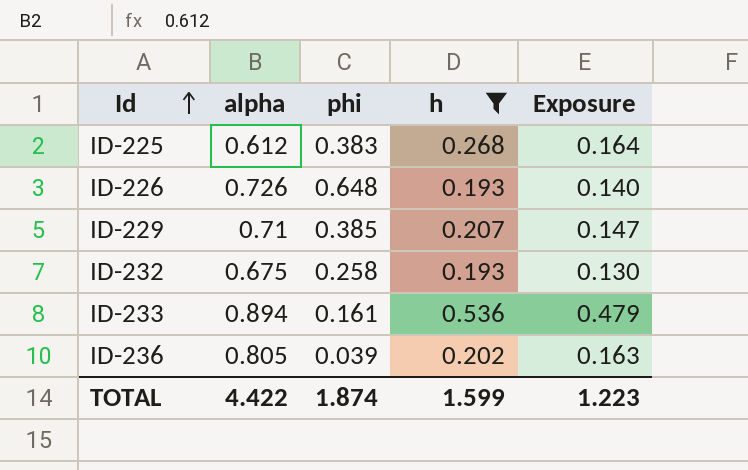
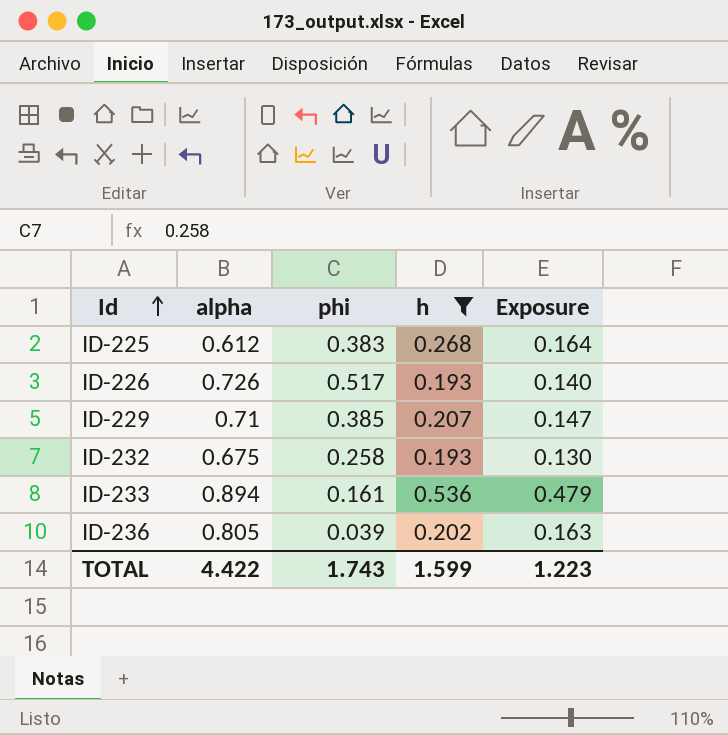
ID-226 | phi: 0.648 -> 0.517
TOTAL | phi: 1.874 -> 1.743

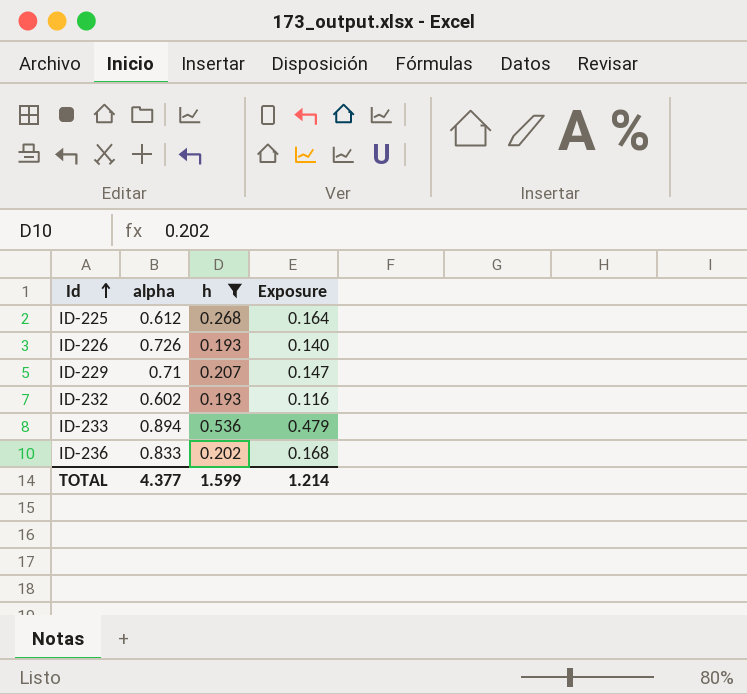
column phi | position: 3 -> none
ID-232 | alpha: 0.675 -> 0.602
ID-232 | Exposure: 0.130 -> 0.116
ID-236 | alpha: 0.805 -> 0.833
ID-236 | Exposure: 0.163 -> 0.168
TOTAL | alpha: 4.422 -> 4.377
TOTAL | Exposure: 1.223 -> 1.214

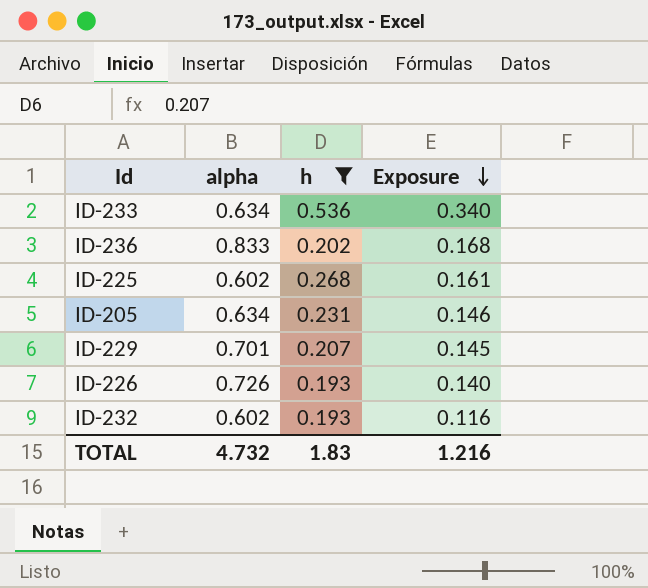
row order: Id ascending -> Exposure descending
ID-233 | alpha: 0.894 -> 0.634
ID-233 | Exposure: 0.479 -> 0.340
ID-225 | alpha: 0.612 -> 0.602
ID-225 | Exposure: 0.164 -> 0.161
row ID-205: none -> 0.634 | 0.231 | 0.146
ID-229 | alpha: 0.71 -> 0.701
ID-229 | Exposure: 0.147 -> 0.145
TOTAL | alpha: 4.377 -> 4.732
TOTAL | h: 1.599 -> 1.83
TOTAL | Exposure: 1.214 -> 1.216

